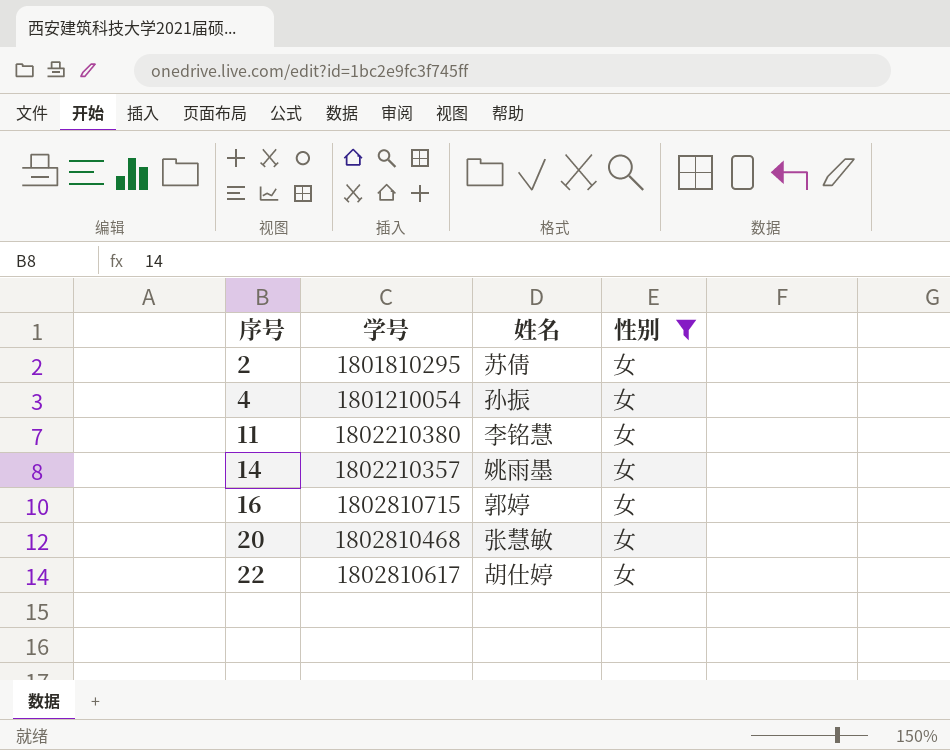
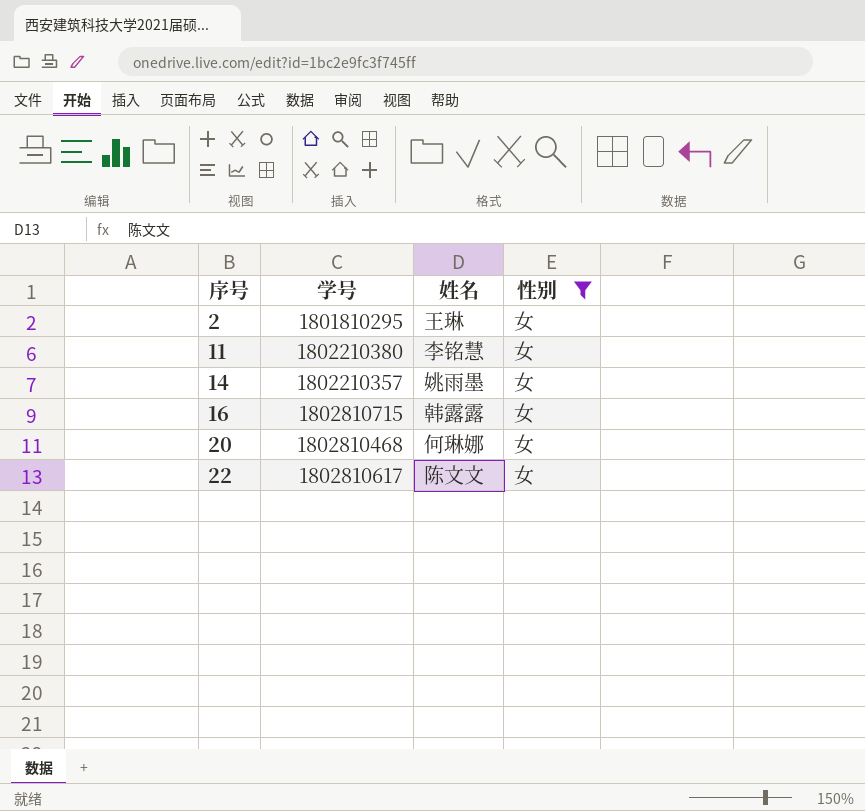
row 4: 1801210054 | 孙振 | 女 -> none
2 | 姓名: 苏倩 -> 王琳
16 | 姓名: 郭婷 -> 韩露露
20 | 姓名: 张慧敏 -> 何琳娜
22 | 姓名: 胡仕婷 -> 陈文文

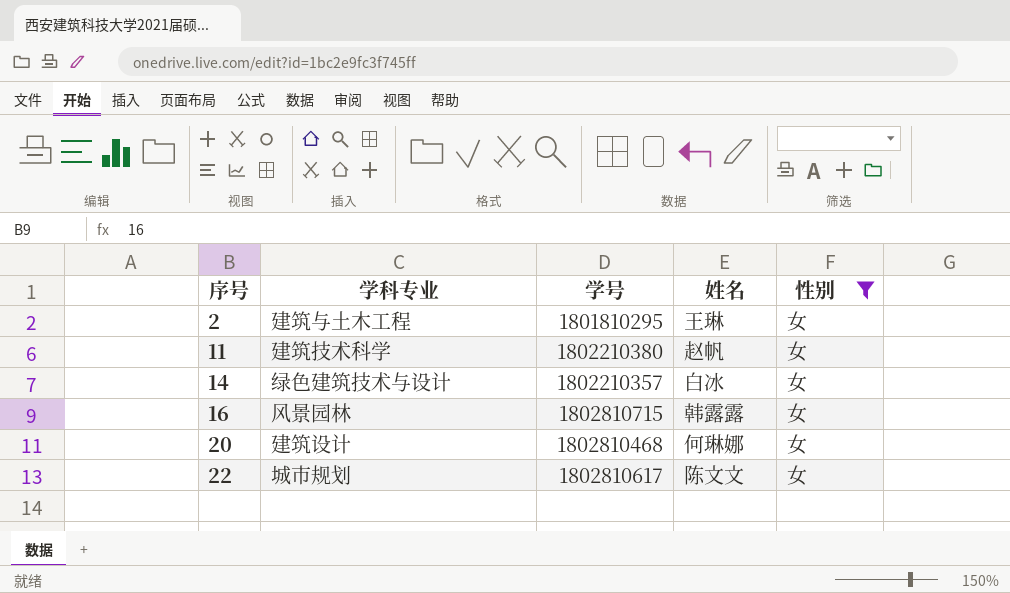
column 学科专业 | position: none -> 2
11 | 姓名: 李铭慧 -> 赵帆
14 | 姓名: 姚雨墨 -> 白冰

